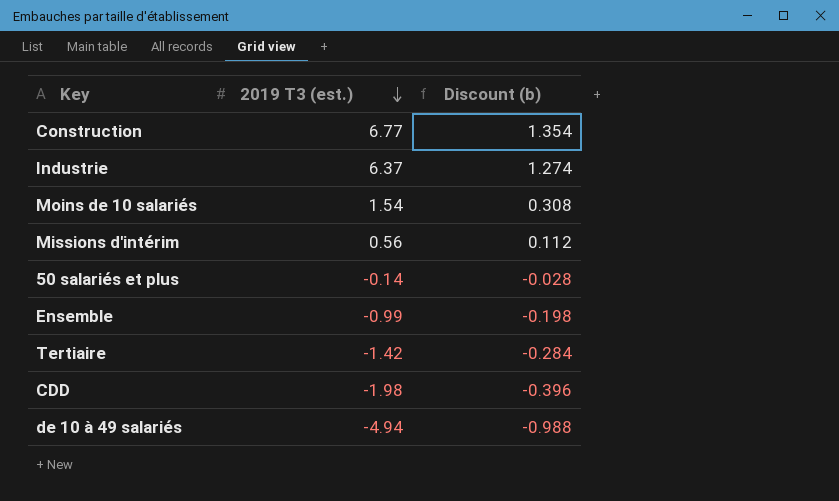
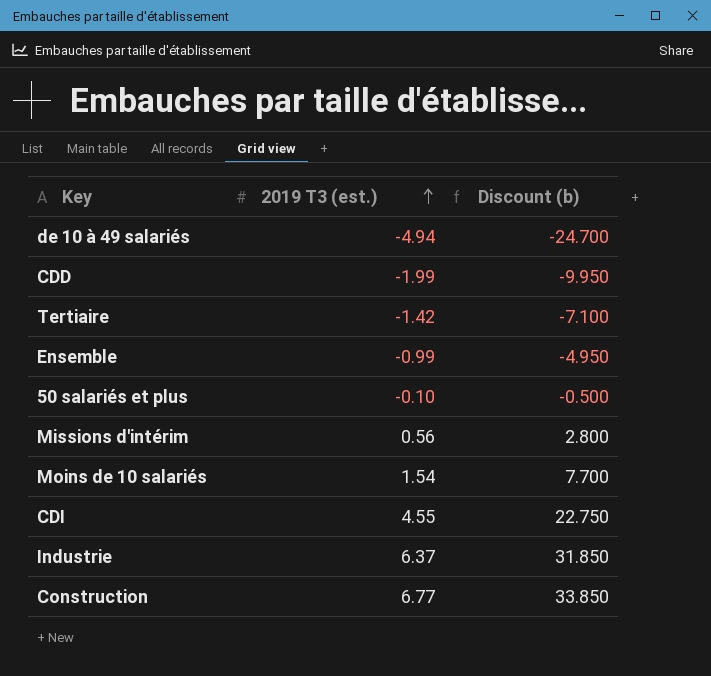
row order: 2019 T3 (est.) descending -> 2019 T3 (est.) ascending
column Discount (b) | formula: [2019 T3 (est.)] * 0.2 -> [2019 T3 (est.)] * 5
CDD | 2019 T3 (est.): -1.98 -> -1.99
50 salariés et plus | 2019 T3 (est.): -0.14 -> -0.10
row CDI: none -> 4.55 | 22.750

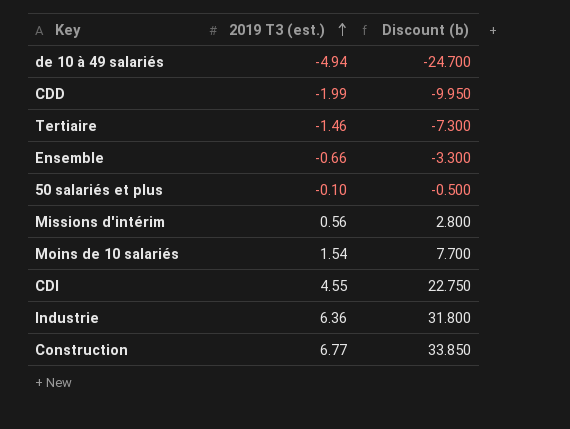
Tertiaire | 2019 T3 (est.): -1.42 -> -1.46
Tertiaire | Discount (b): -7.100 -> -7.300
Ensemble | 2019 T3 (est.): -0.99 -> -0.66
Ensemble | Discount (b): -4.950 -> -3.300
Industrie | 2019 T3 (est.): 6.37 -> 6.36
Industrie | Discount (b): 31.850 -> 31.800

